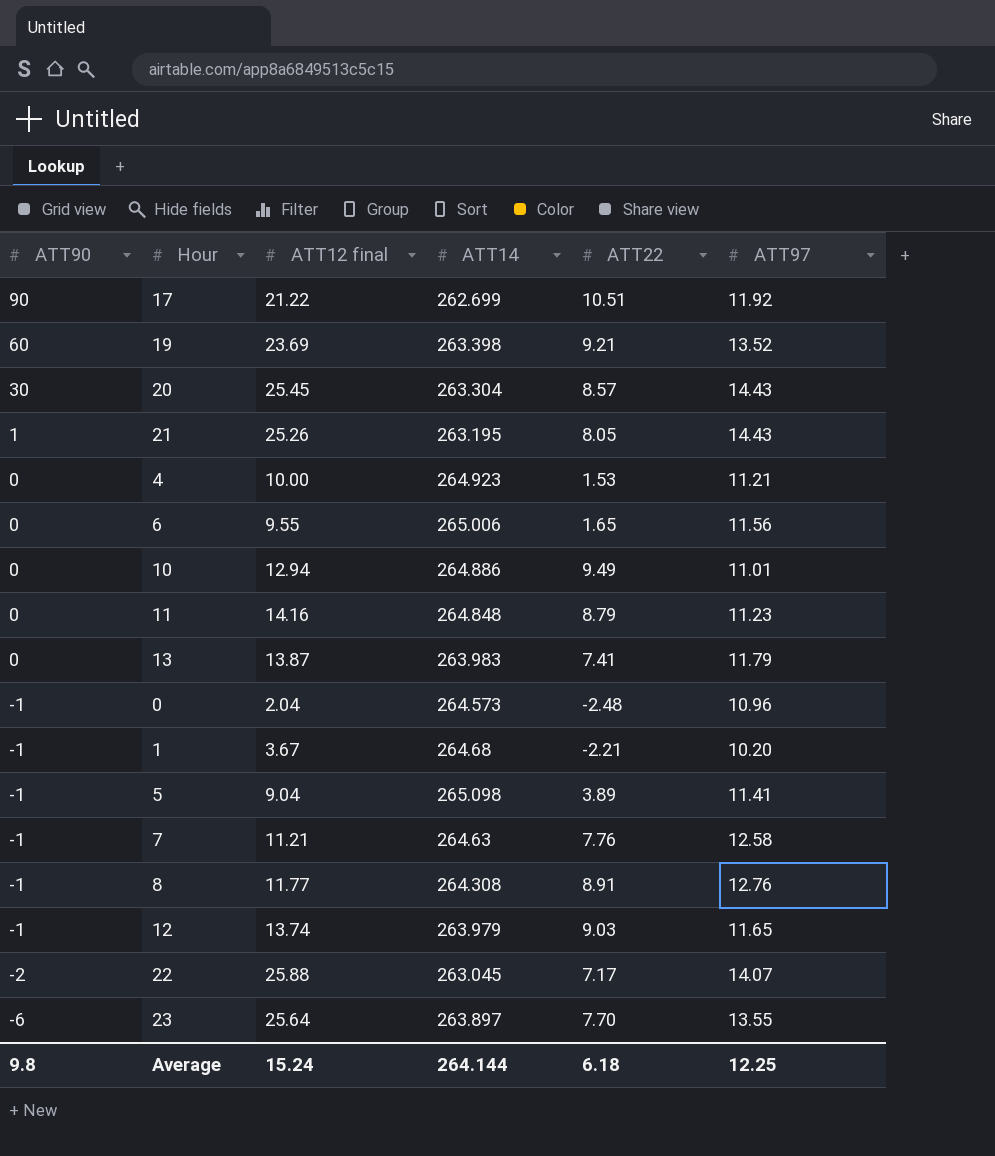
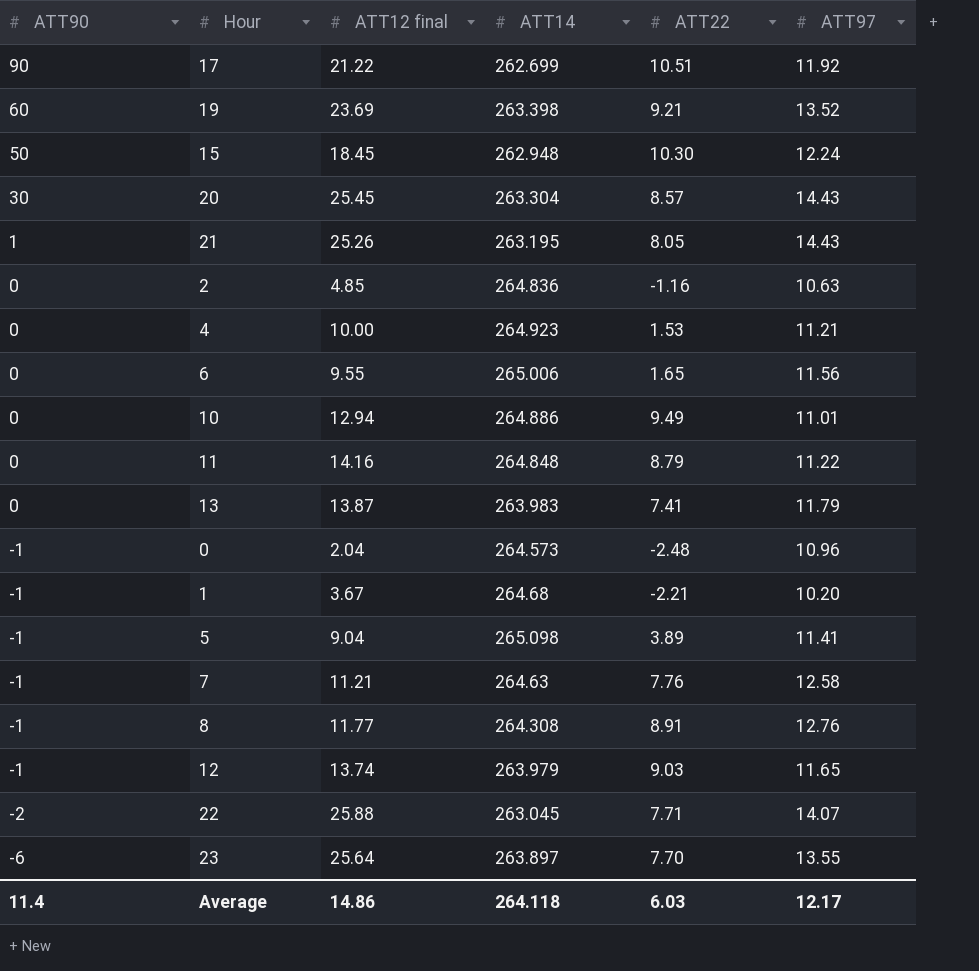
row 15: none -> 50 | 18.45 | 262.948 | 10.30 | 12.24
row 2: none -> 0 | 4.85 | 264.836 | -1.16 | 10.63
11 | ATT97: 11.23 -> 11.22
22 | ATT22: 7.17 -> 7.71
Average | ATT90: 9.8 -> 11.4
Average | ATT12 final: 15.24 -> 14.86
Average | ATT14: 264.144 -> 264.118
Average | ATT22: 6.18 -> 6.03
Average | ATT97: 12.25 -> 12.17

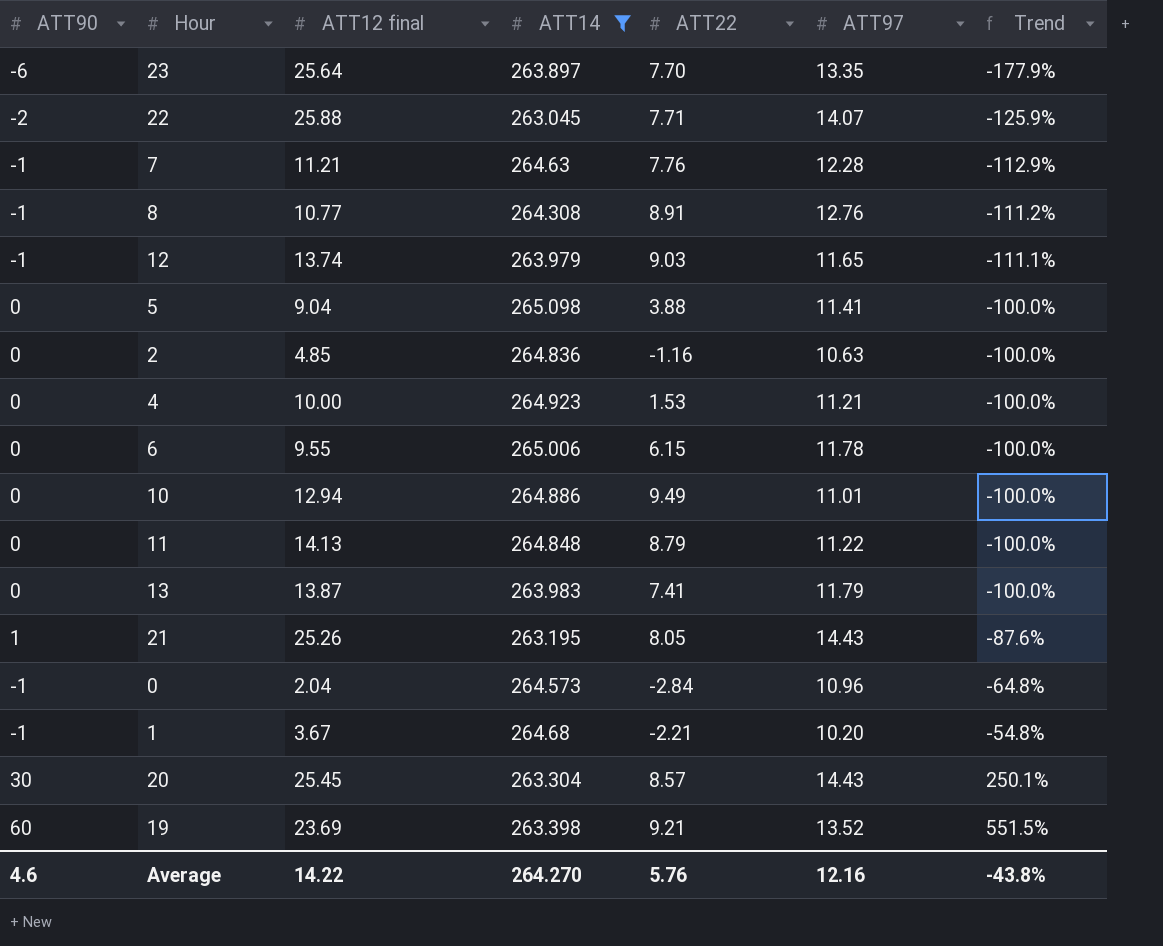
filter: none -> ATT14 >= 263.045
row order: ATT90 descending -> Trend ascending
column Trend | formula: none -> ([ATT90] - [ATT22]) / [ATT22]
23 | ATT97: 13.55 -> 13.35
7 | ATT97: 12.58 -> 12.28
8 | ATT12 final: 11.77 -> 10.77
5 | ATT90: -1 -> 0
5 | ATT22: 3.89 -> 3.88
6 | ATT22: 1.65 -> 6.15
6 | ATT97: 11.56 -> 11.78
11 | ATT12 final: 14.16 -> 14.13
0 | ATT22: -2.48 -> -2.84
Average | ATT90: 11.4 -> 4.6
Average | ATT12 final: 14.86 -> 14.22
Average | ATT14: 264.118 -> 264.270
Average | ATT22: 6.03 -> 5.76
Average | ATT97: 12.17 -> 12.16

